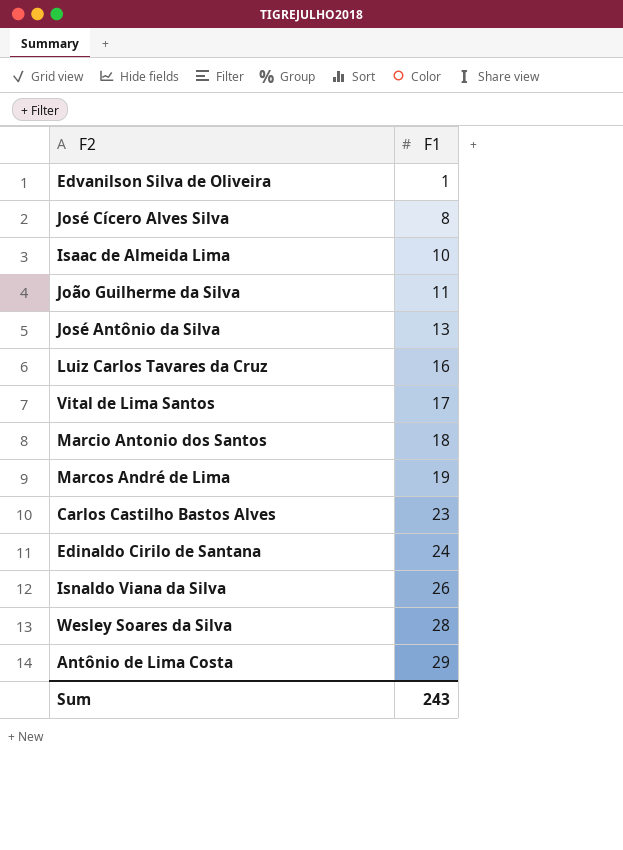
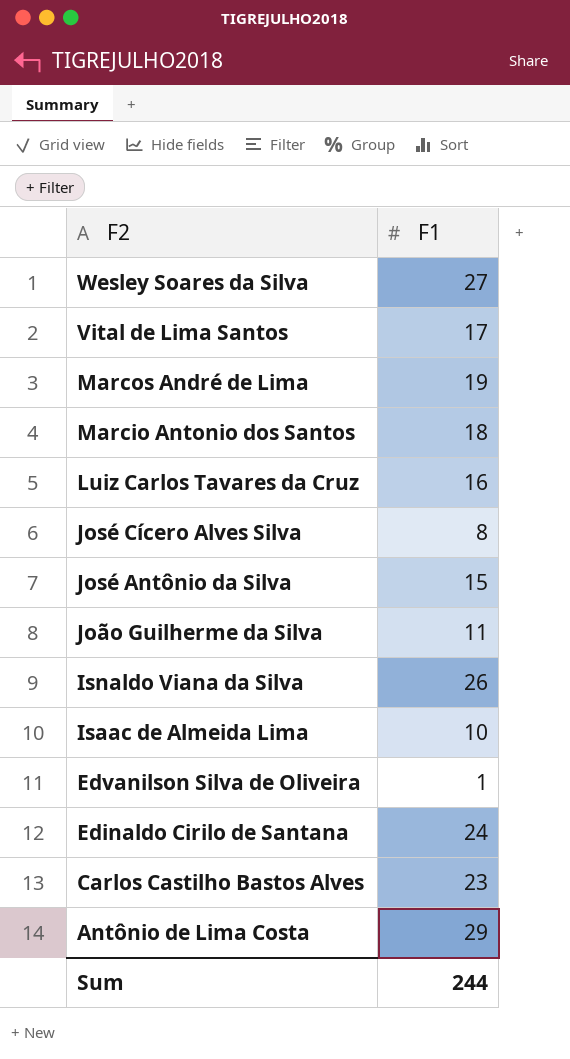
row order: F1 ascending -> F2 descending
Wesley Soares da Silva | F1: 28 -> 27
José Antônio da Silva | F1: 13 -> 15
Sum | F1: 243 -> 244

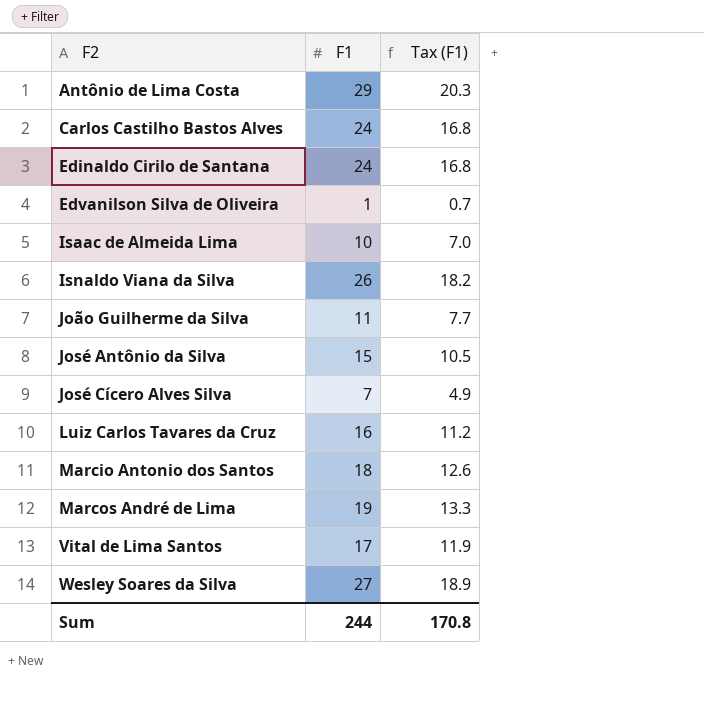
row order: F2 descending -> F2 ascending
column Tax (F1) | formula: none -> [F1] * 0.7
Carlos Castilho Bastos Alves | F1: 23 -> 24
José Cícero Alves Silva | F1: 8 -> 7

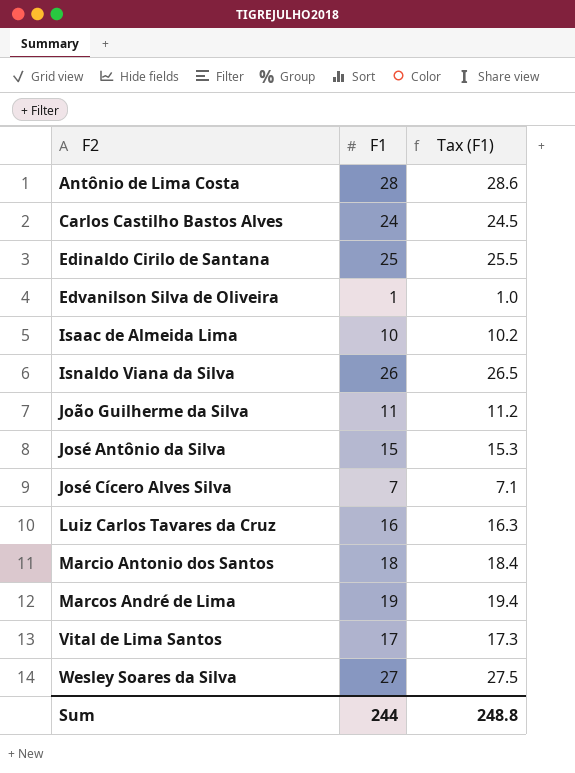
column Tax (F1) | formula: [F1] * 0.7 -> [F1] * 1.02
Antônio de Lima Costa | F1: 29 -> 28
Edinaldo Cirilo de Santana | F1: 24 -> 25
Sum | Tax (F1): 170.8 -> 248.8

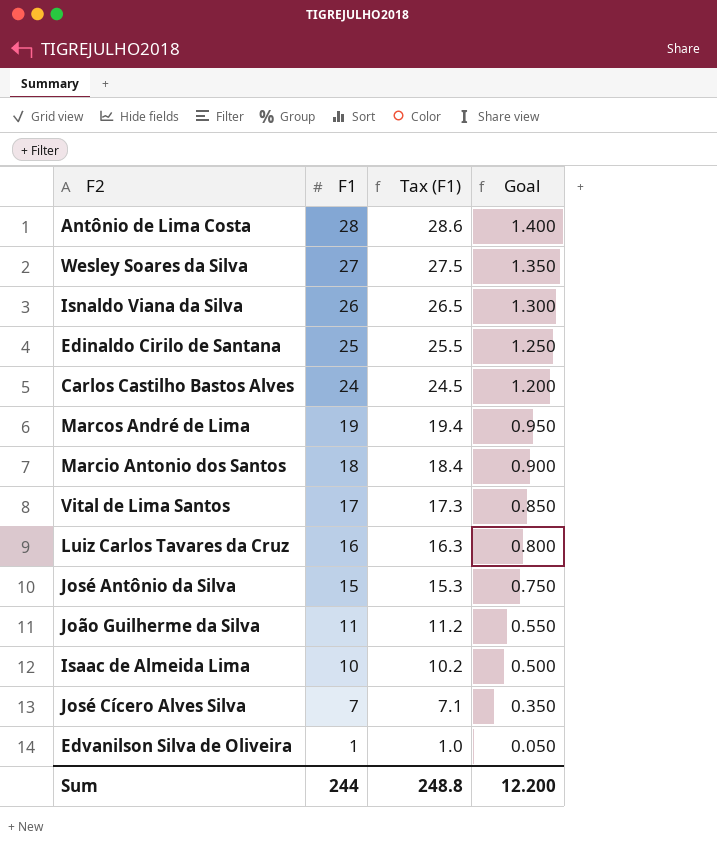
row order: F2 ascending -> F1 descending
column Goal | formula: none -> [F1] * 0.05

